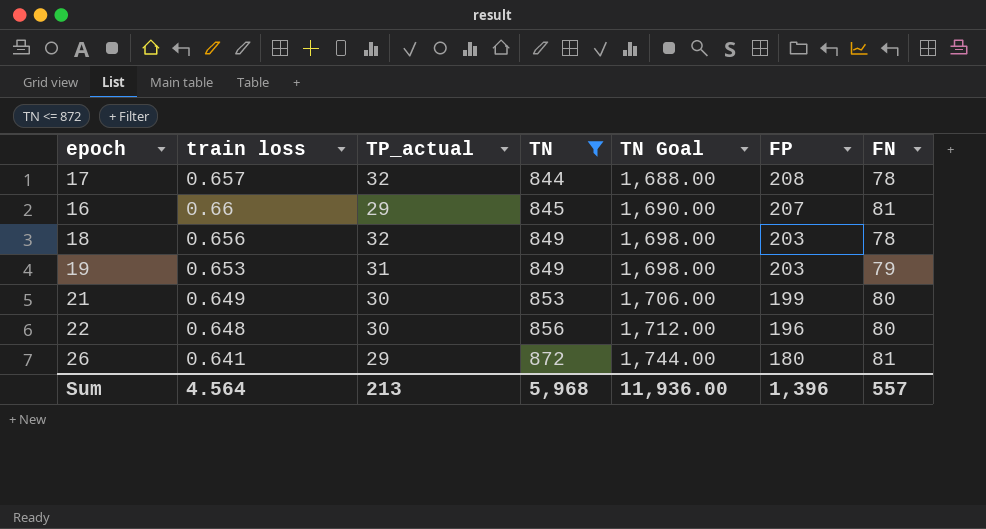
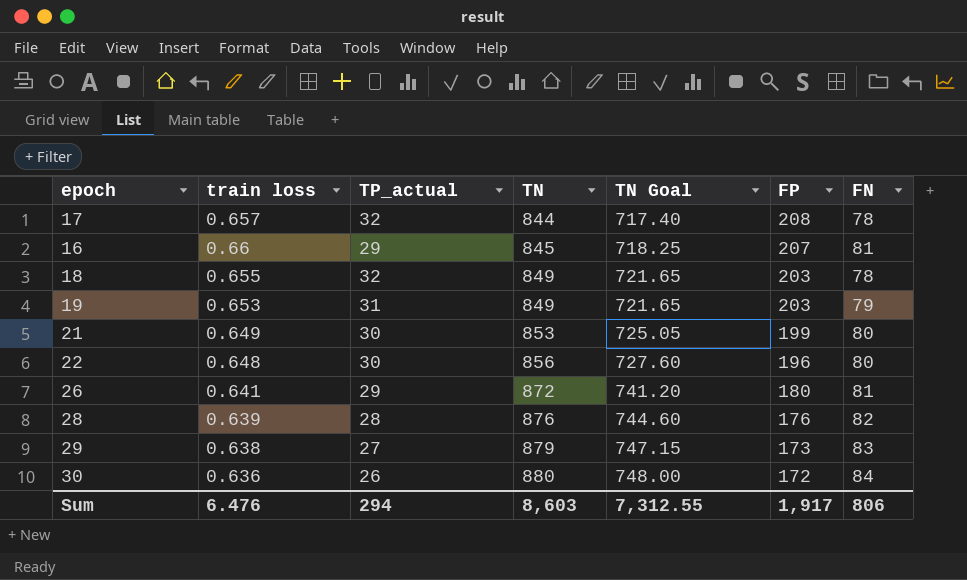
filter: TN <= 872 -> none
column TN Goal | formula: [TN] * 2 -> [TN] * 0.85
18 | train loss: 0.656 -> 0.655
Sum | train loss: 4.564 -> 6.476
Sum | TP_actual: 213 -> 294
Sum | TN: 5,968 -> 8,603
Sum | TN Goal: 11,936.00 -> 7,312.55
Sum | FP: 1,396 -> 1,917
Sum | FN: 557 -> 806

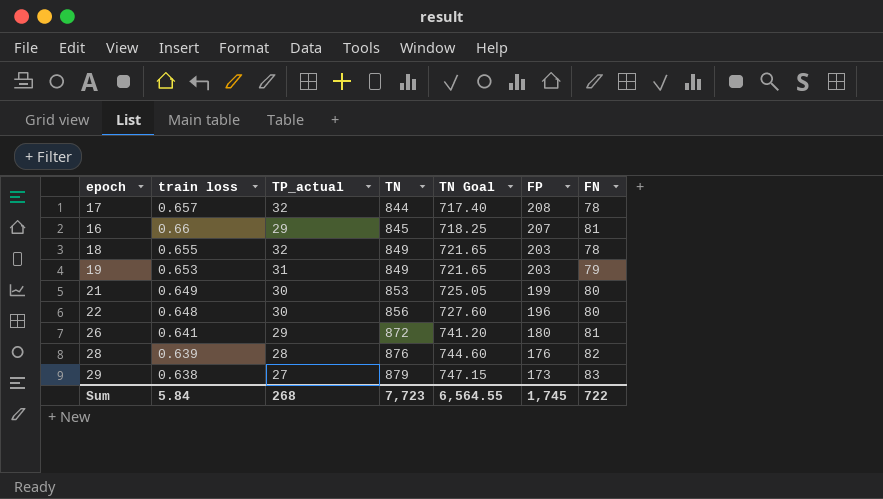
row 30: 0.636 | 26 | 880 | 748.00 | 172 | 84 -> none
Sum | train loss: 6.476 -> 5.84
Sum | TP_actual: 294 -> 268
Sum | TN: 8,603 -> 7,723
Sum | TN Goal: 7,312.55 -> 6,564.55
Sum | FP: 1,917 -> 1,745
Sum | FN: 806 -> 722

